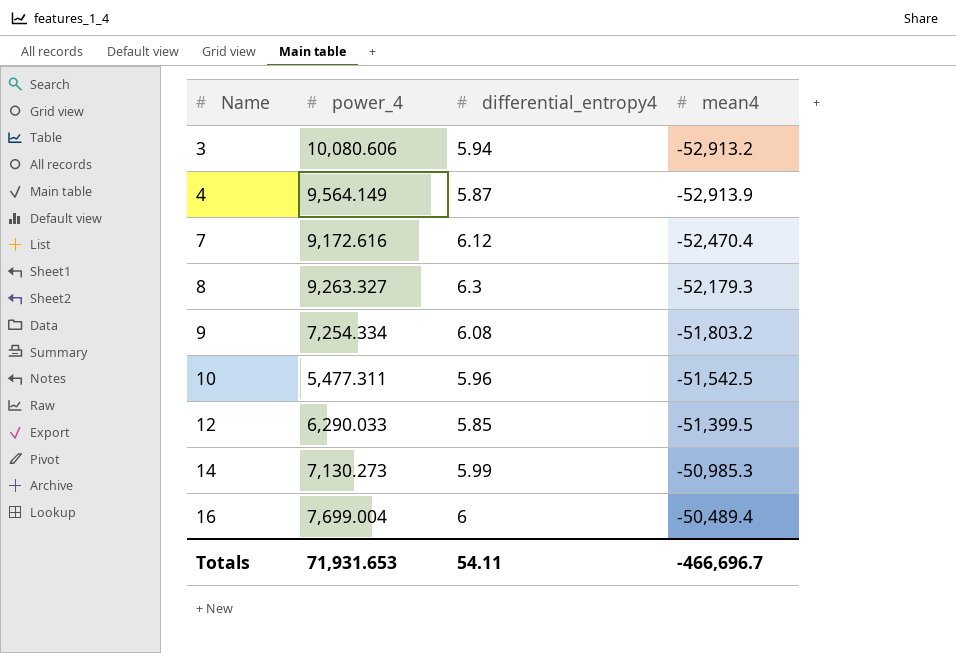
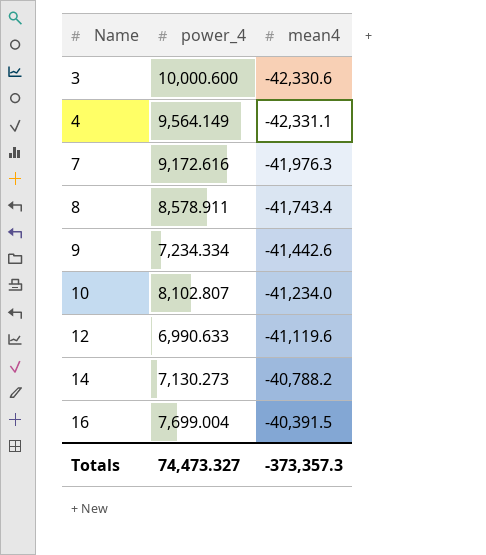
column differential_entropy4 | position: 3 -> none
3 | power_4: 10,080.606 -> 10,000.600
3 | mean4: -52,913.2 -> -42,330.6
4 | mean4: -52,913.9 -> -42,331.1
7 | mean4: -52,470.4 -> -41,976.3
8 | power_4: 9,263.327 -> 8,578.911
8 | mean4: -52,179.3 -> -41,743.4
9 | power_4: 7,254.334 -> 7,234.334
9 | mean4: -51,803.2 -> -41,442.6
10 | power_4: 5,477.311 -> 8,102.807
10 | mean4: -51,542.5 -> -41,234.0
12 | power_4: 6,290.033 -> 6,990.633
12 | mean4: -51,399.5 -> -41,119.6
14 | mean4: -50,985.3 -> -40,788.2
16 | mean4: -50,489.4 -> -40,391.5
Totals | power_4: 71,931.653 -> 74,473.327
Totals | mean4: -466,696.7 -> -373,357.3

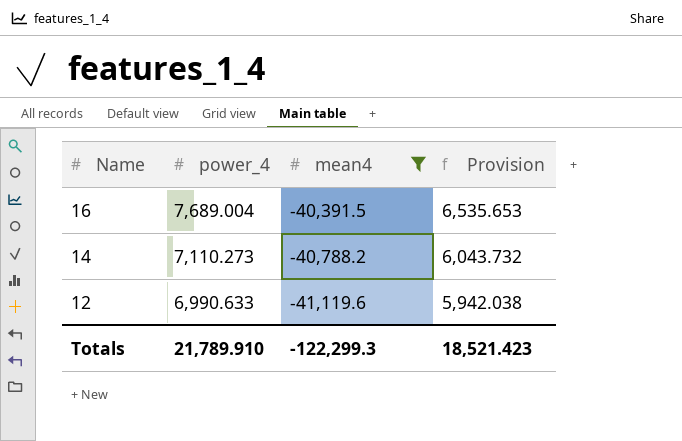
filter: none -> mean4 >= -41,119.6
row order: Name ascending -> Name descending
column Provision | formula: none -> [power_4] * 0.85
16 | power_4: 7,699.004 -> 7,689.004
14 | power_4: 7,130.273 -> 7,110.273
Totals | power_4: 74,473.327 -> 21,789.910
Totals | mean4: -373,357.3 -> -122,299.3

